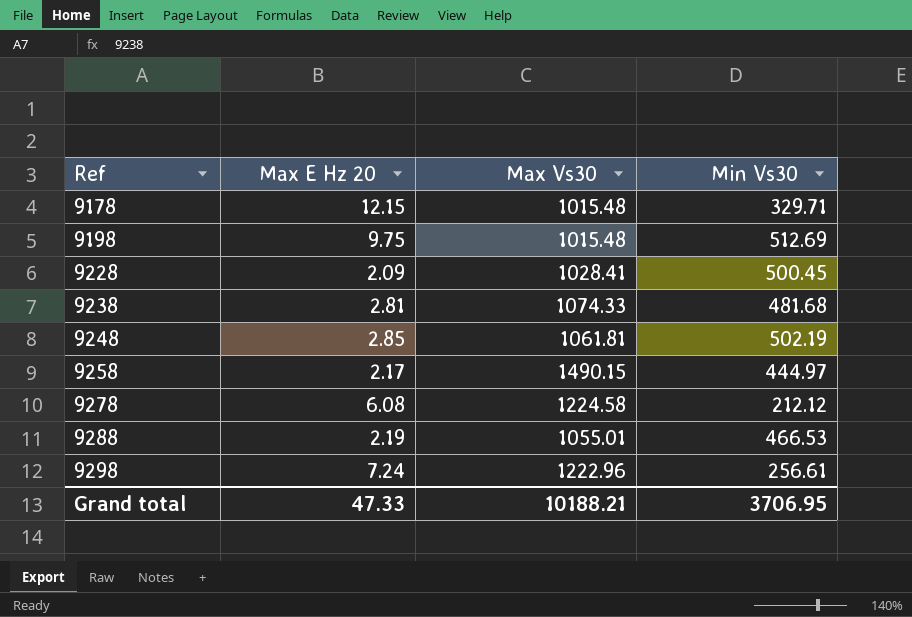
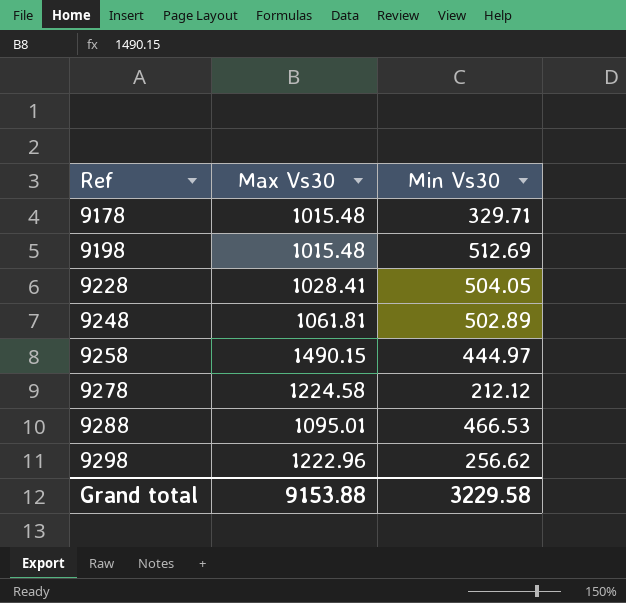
column Max E Hz 20 | position: 2 -> none
row 9238: 2.81 | 1074.33 | 481.68 -> none
9228 | Min Vs30: 500.45 -> 504.05
9248 | Min Vs30: 502.19 -> 502.89
9288 | Max Vs30: 1055.01 -> 1095.01
9298 | Min Vs30: 256.61 -> 256.62
Grand total | Max Vs30: 10188.21 -> 9153.88
Grand total | Min Vs30: 3706.95 -> 3229.58

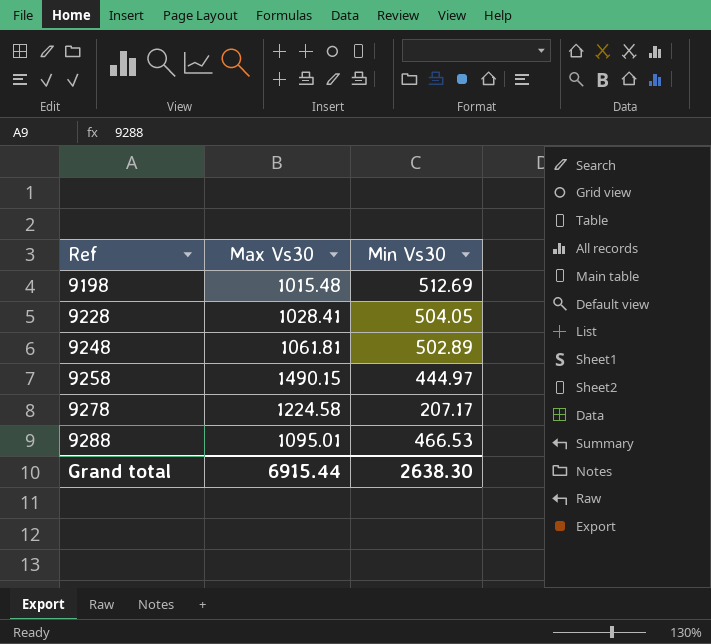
row 9178: 1015.48 | 329.71 -> none
row 9298: 1222.96 | 256.62 -> none
9278 | Min Vs30: 212.12 -> 207.17
Grand total | Max Vs30: 9153.88 -> 6915.44
Grand total | Min Vs30: 3229.58 -> 2638.30

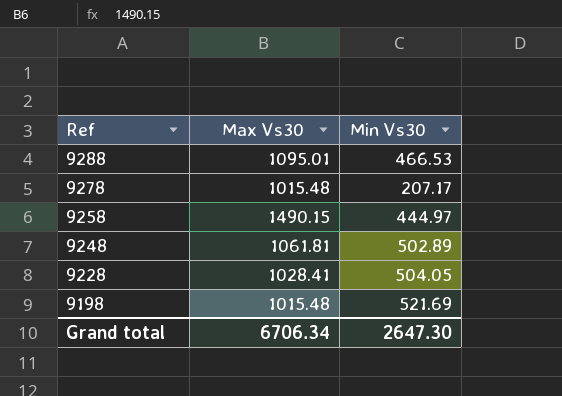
row order: Ref ascending -> Ref descending
9278 | Max Vs30: 1224.58 -> 1015.48
9198 | Min Vs30: 512.69 -> 521.69
Grand total | Max Vs30: 6915.44 -> 6706.34
Grand total | Min Vs30: 2638.30 -> 2647.30

